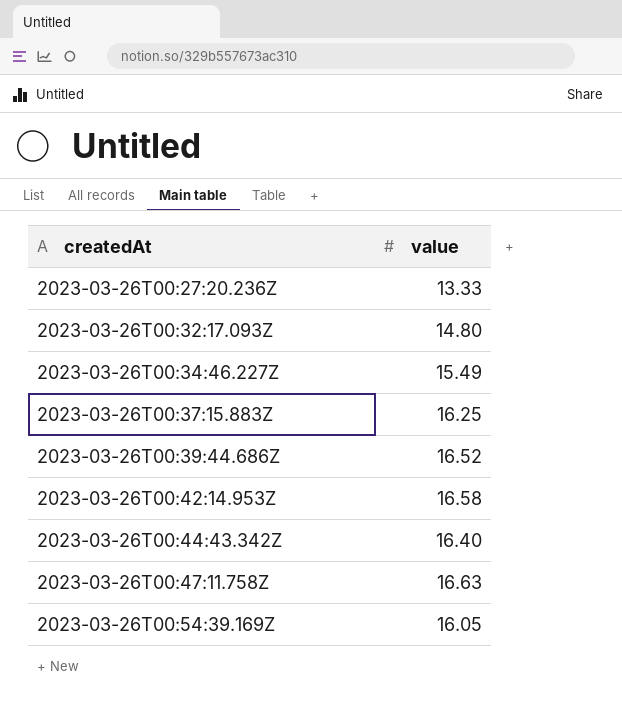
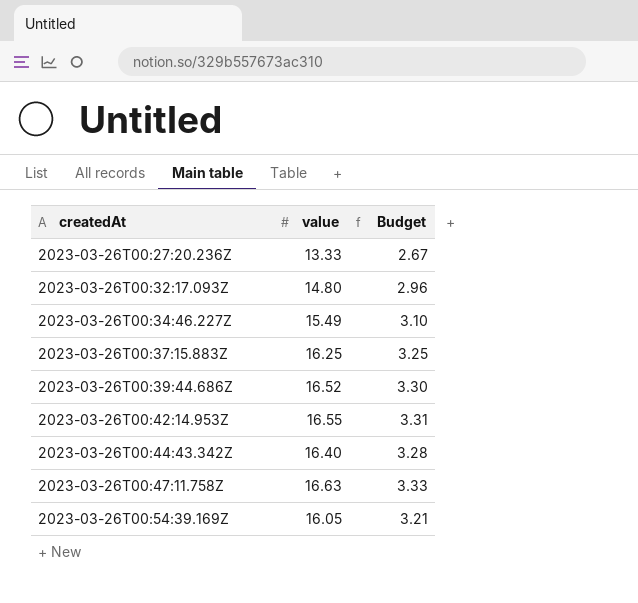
column Budget | formula: none -> [value] * 0.2
2023-03-26T00:42:14.953Z | value: 16.58 -> 16.55

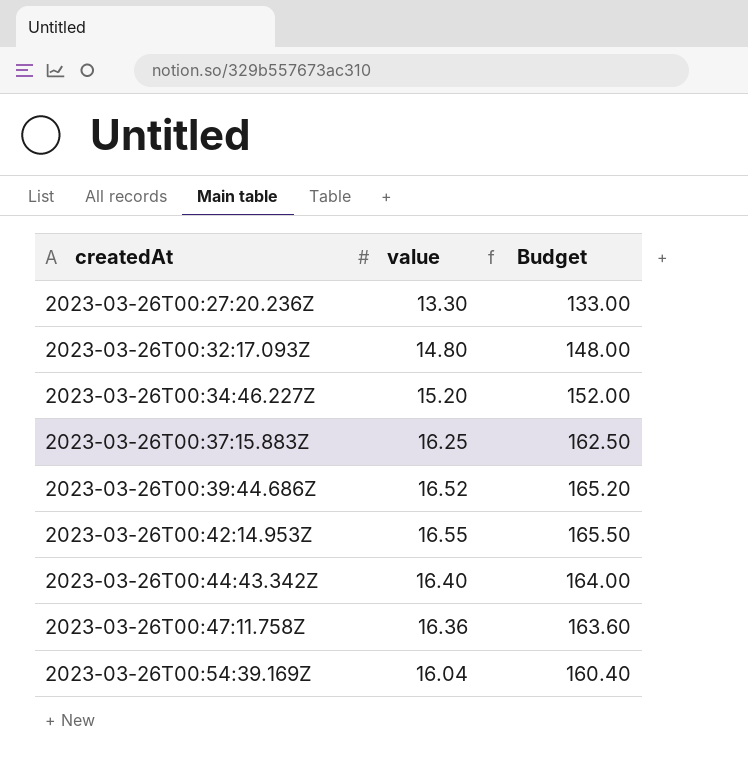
column Budget | formula: [value] * 0.2 -> [value] * 10
2023-03-26T00:27:20.236Z | value: 13.33 -> 13.30
2023-03-26T00:34:46.227Z | value: 15.49 -> 15.20
2023-03-26T00:47:11.758Z | value: 16.63 -> 16.36
2023-03-26T00:54:39.169Z | value: 16.05 -> 16.04

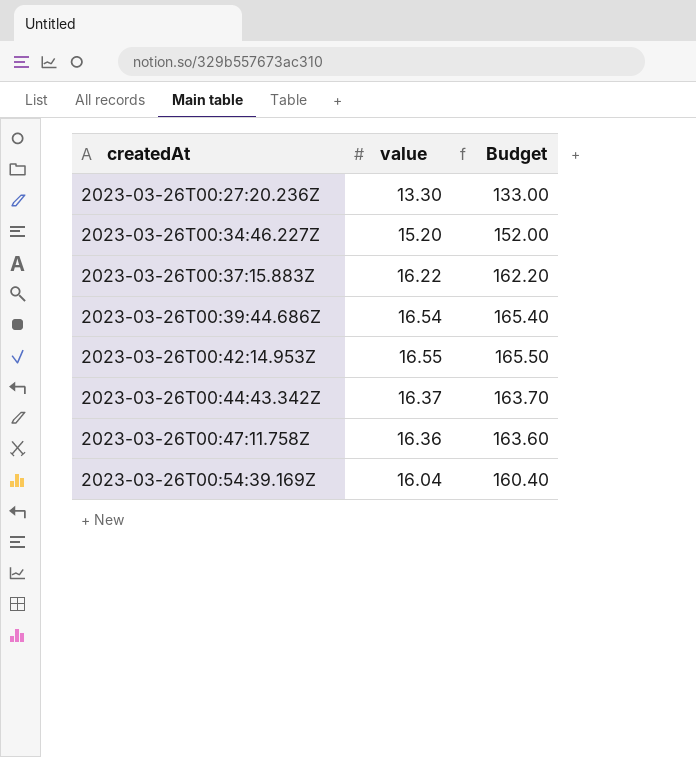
row 2023-03-26T00:32:17.093Z: 14.80 | 148.00 -> none
2023-03-26T00:37:15.883Z | value: 16.25 -> 16.22
2023-03-26T00:37:15.883Z | Budget: 162.50 -> 162.20
2023-03-26T00:39:44.686Z | value: 16.52 -> 16.54
2023-03-26T00:39:44.686Z | Budget: 165.20 -> 165.40
2023-03-26T00:44:43.342Z | value: 16.40 -> 16.37
2023-03-26T00:44:43.342Z | Budget: 164.00 -> 163.70

